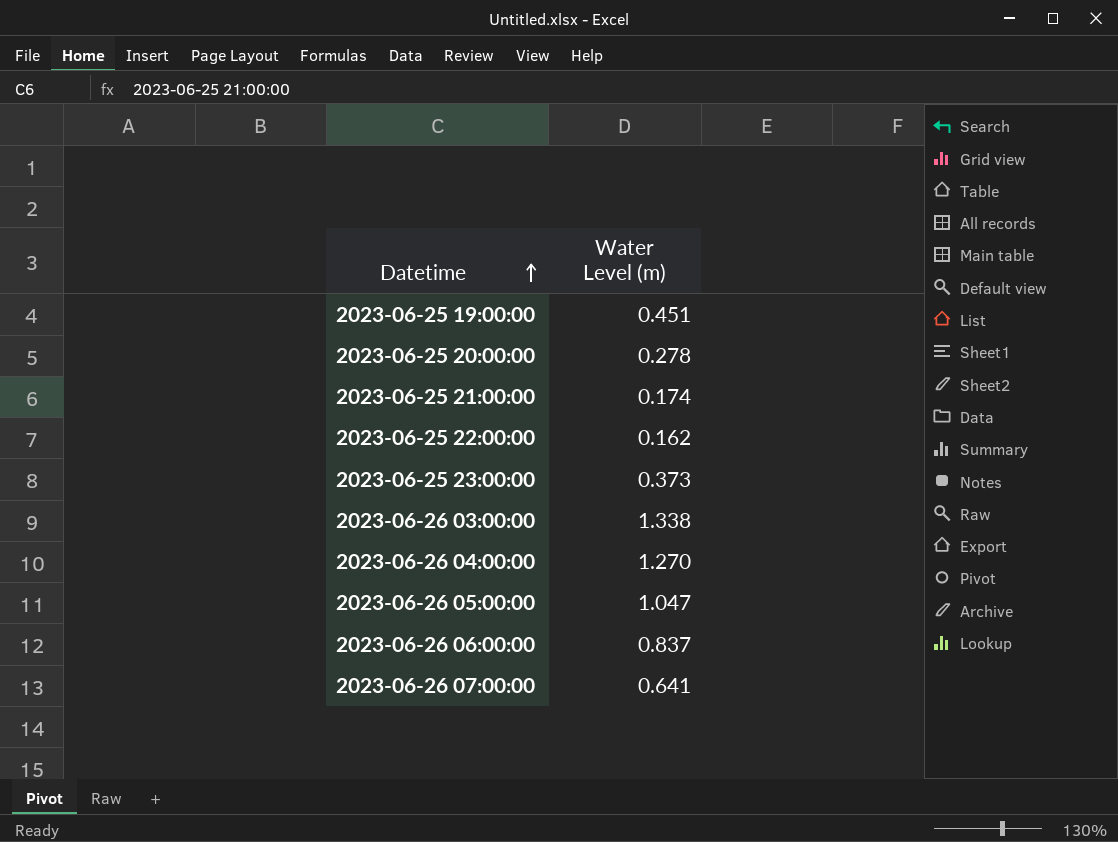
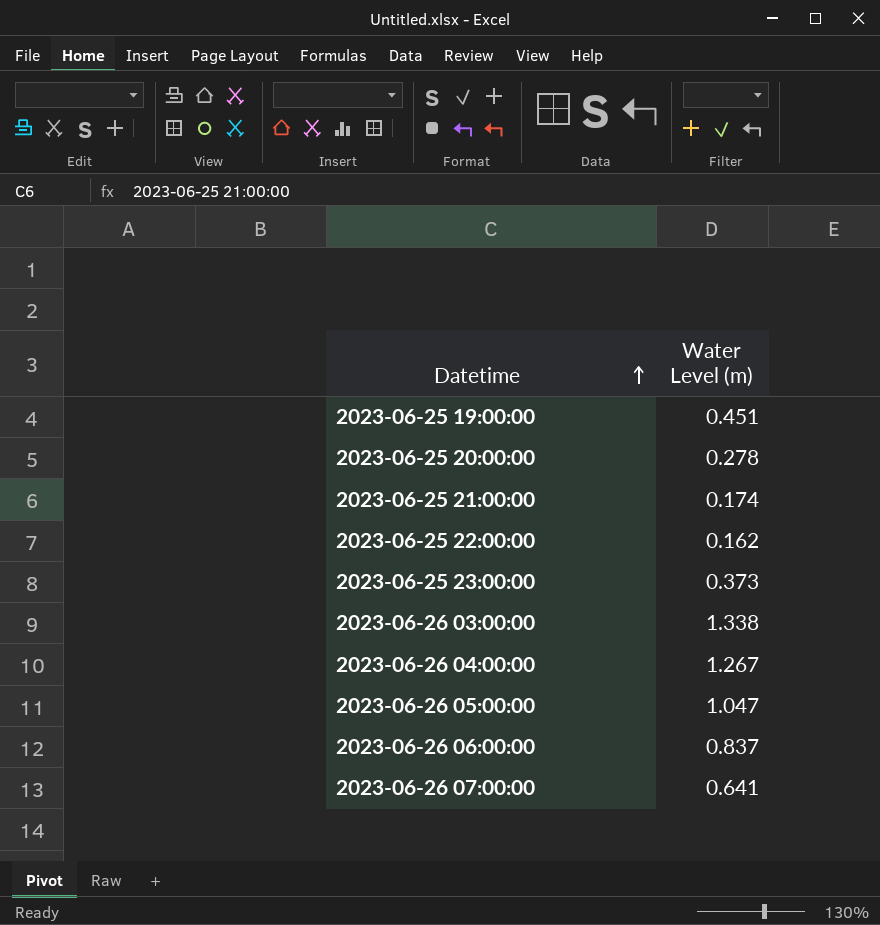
2023-06-26 04:00:00 | Water Level (m): 1.270 -> 1.267

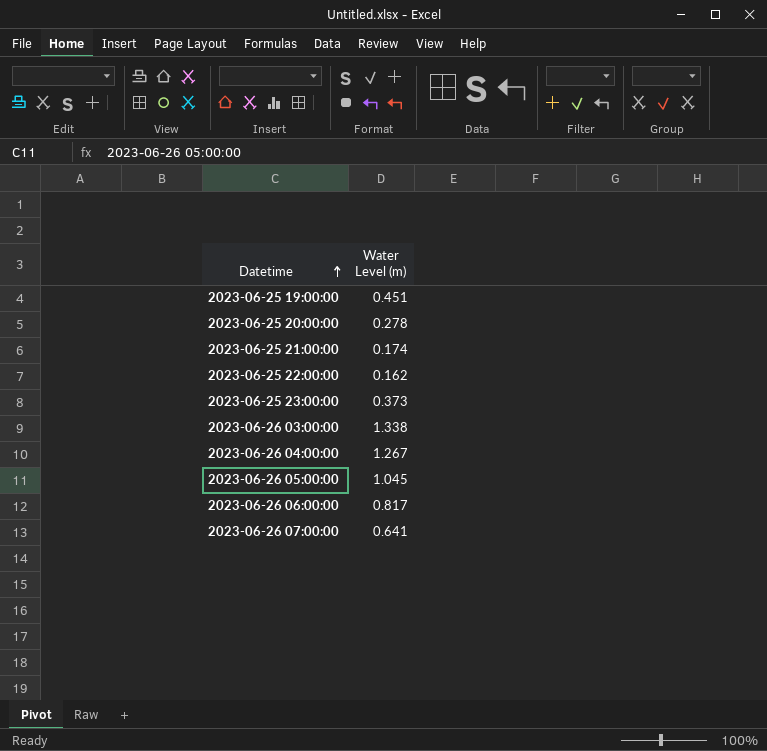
2023-06-26 05:00:00 | Water Level (m): 1.047 -> 1.045
2023-06-26 06:00:00 | Water Level (m): 0.837 -> 0.817

